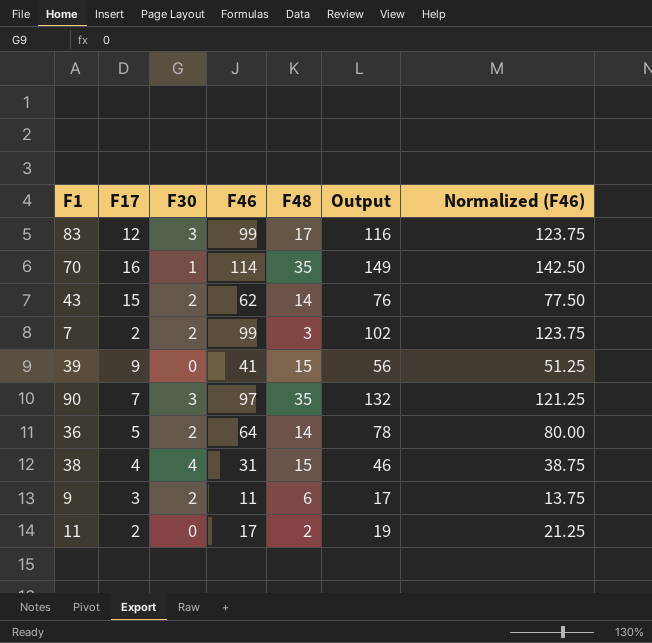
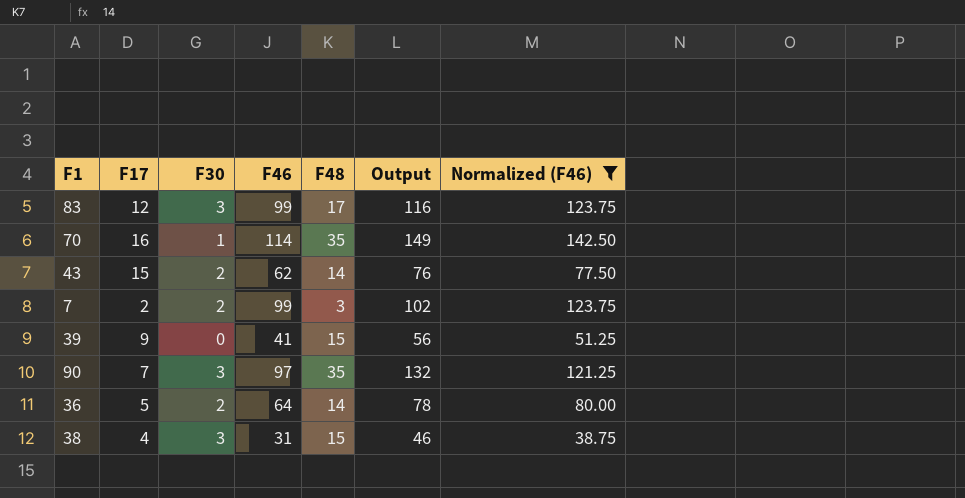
filter: none -> Normalized (F46) >= 38.75
38 | F30: 4 -> 3

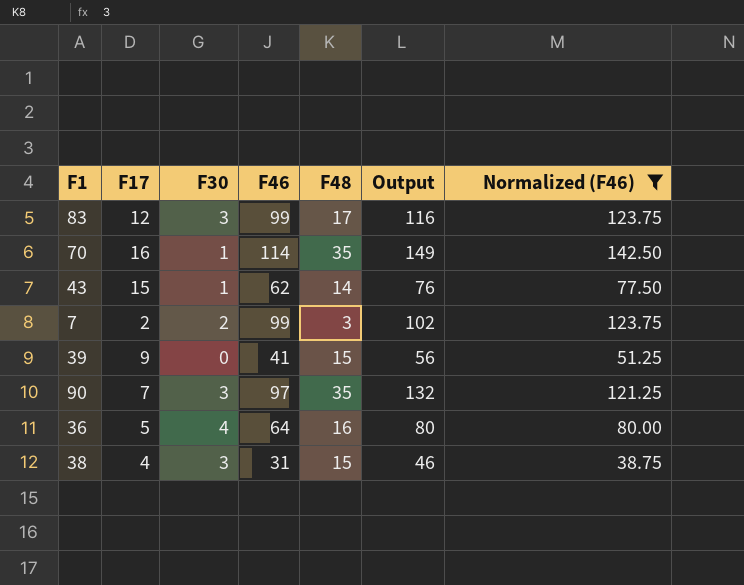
43 | F30: 2 -> 1
36 | F30: 2 -> 4
36 | F48: 14 -> 16
36 | Output: 78 -> 80

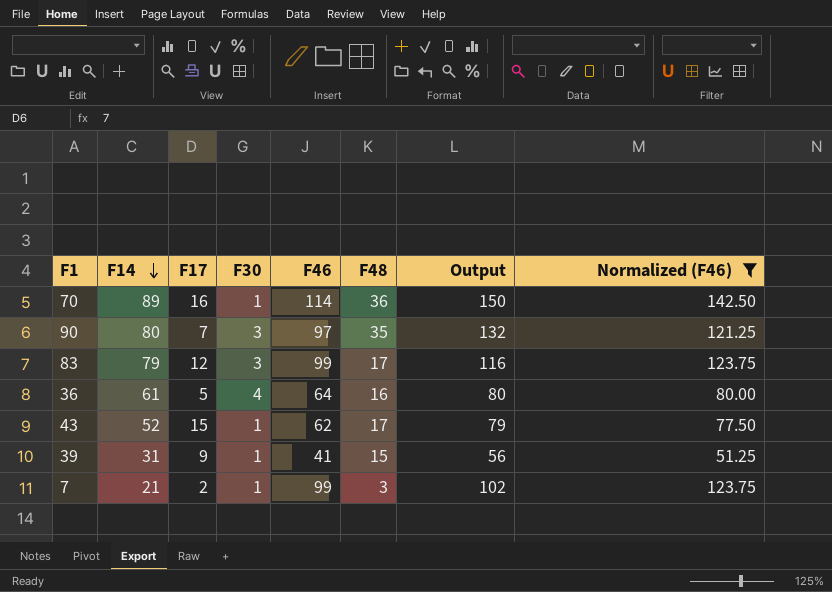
row order: none -> F14 descending
column F14 | position: none -> 2
row 38: 4 | 3 | 31 | 15 | 46 | 38.75 -> none
70 | F48: 35 -> 36
70 | Output: 149 -> 150
43 | F48: 14 -> 17
43 | Output: 76 -> 79
39 | F30: 0 -> 1
7 | F30: 2 -> 1

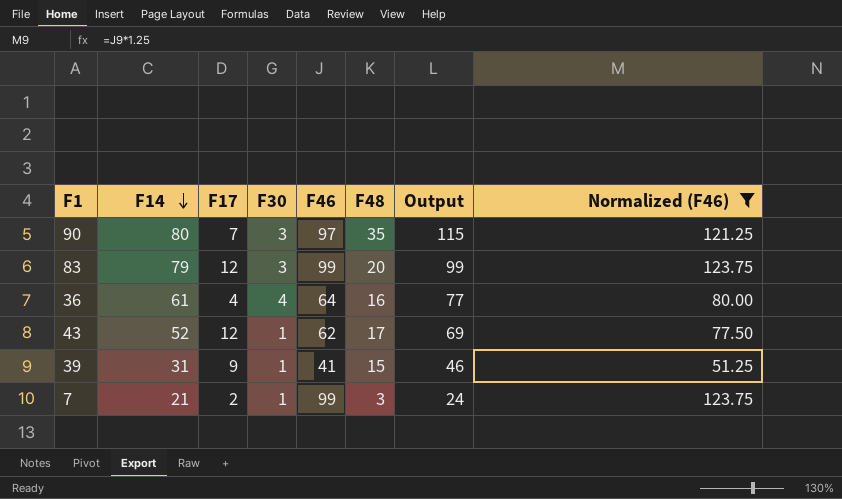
column Output | formula: [F46] + [F48] -> [F14] + [F48]
row 70: 89 | 16 | 1 | 114 | 36 | 150 | 142.50 -> none
83 | F48: 17 -> 20
36 | F17: 5 -> 4
43 | F17: 15 -> 12

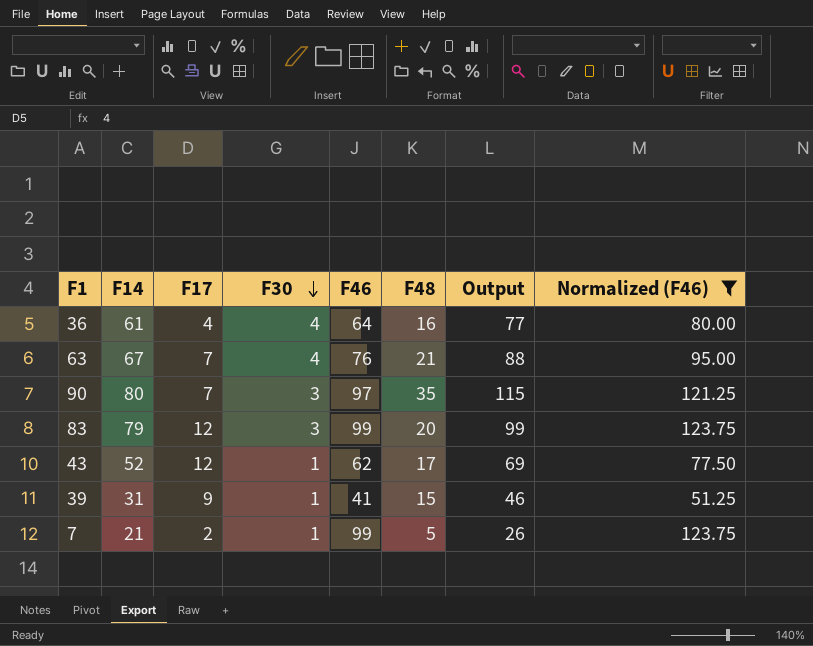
row order: F14 descending -> F30 descending
row 63: none -> 67 | 7 | 4 | 76 | 21 | 88 | 95.00
7 | F48: 3 -> 5
7 | Output: 24 -> 26

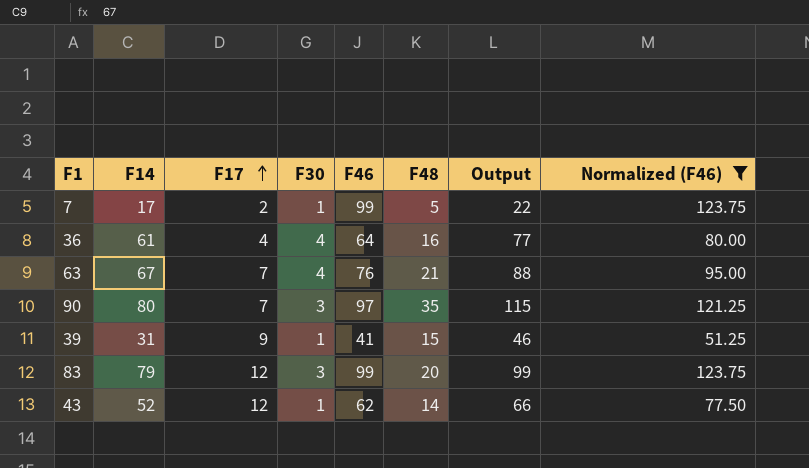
row order: F30 descending -> F17 ascending
7 | F14: 21 -> 17
7 | Output: 26 -> 22
43 | F48: 17 -> 14
43 | Output: 69 -> 66

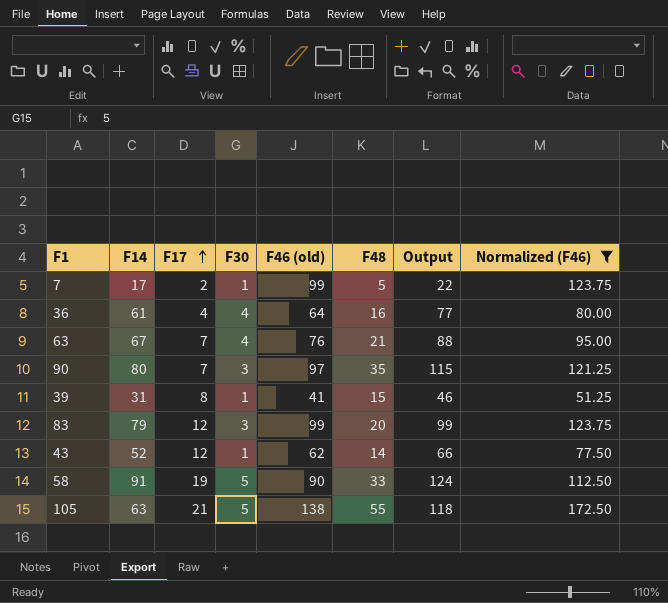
column name: F46 -> F46 (old)
39 | F17: 9 -> 8
row 58: none -> 91 | 19 | 5 | 90 | 33 | 124 | 112.50
row 105: none -> 63 | 21 | 5 | 138 | 55 | 118 | 172.50

